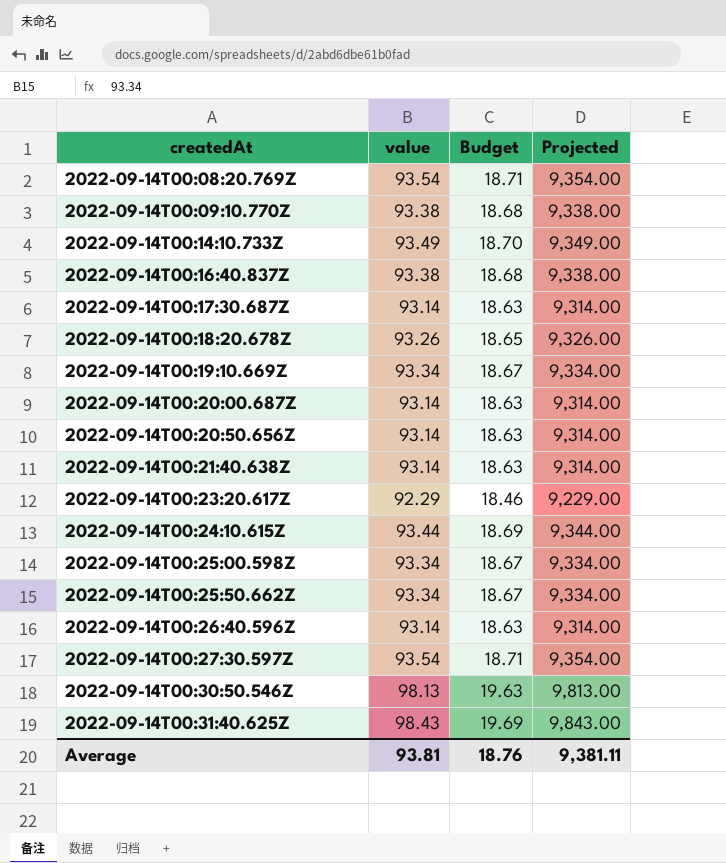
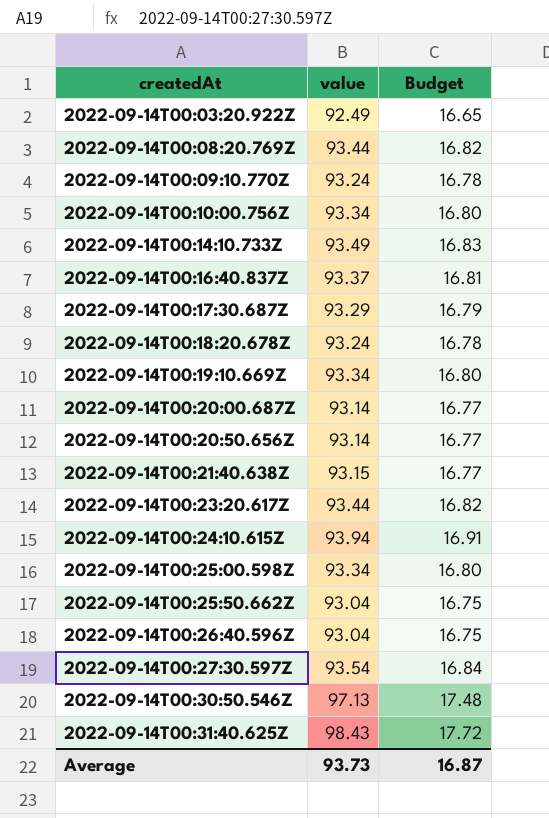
column Projected | formula: [value] * 100 -> none
column Budget | formula: [value] * 0.2 -> [value] * 0.18
row 2022-09-14T00:03:20.922Z: none -> 92.49 | 16.65
2022-09-14T00:08:20.769Z | value: 93.54 -> 93.44
2022-09-14T00:09:10.770Z | value: 93.38 -> 93.24
row 2022-09-14T00:10:00.756Z: none -> 93.34 | 16.80
2022-09-14T00:16:40.837Z | value: 93.38 -> 93.37
2022-09-14T00:17:30.687Z | value: 93.14 -> 93.29
2022-09-14T00:18:20.678Z | value: 93.26 -> 93.24
2022-09-14T00:21:40.638Z | value: 93.14 -> 93.15
2022-09-14T00:23:20.617Z | value: 92.29 -> 93.44
2022-09-14T00:24:10.615Z | value: 93.44 -> 93.94
2022-09-14T00:25:50.662Z | value: 93.34 -> 93.04
2022-09-14T00:26:40.596Z | value: 93.14 -> 93.04
2022-09-14T00:30:50.546Z | value: 98.13 -> 97.13
Average | value: 93.81 -> 93.73
Average | Budget: 18.76 -> 16.87

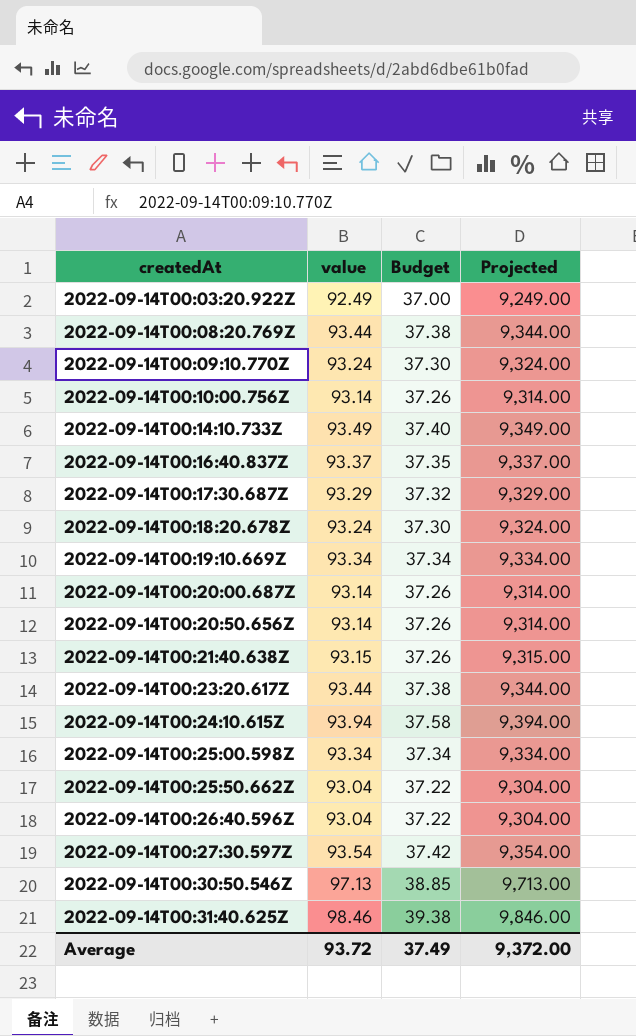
column Budget | formula: [value] * 0.18 -> [value] * 0.4
column Projected | formula: none -> [value] * 100
2022-09-14T00:10:00.756Z | value: 93.34 -> 93.14
2022-09-14T00:31:40.625Z | value: 98.43 -> 98.46
Average | value: 93.73 -> 93.72
Average | Budget: 16.87 -> 37.49

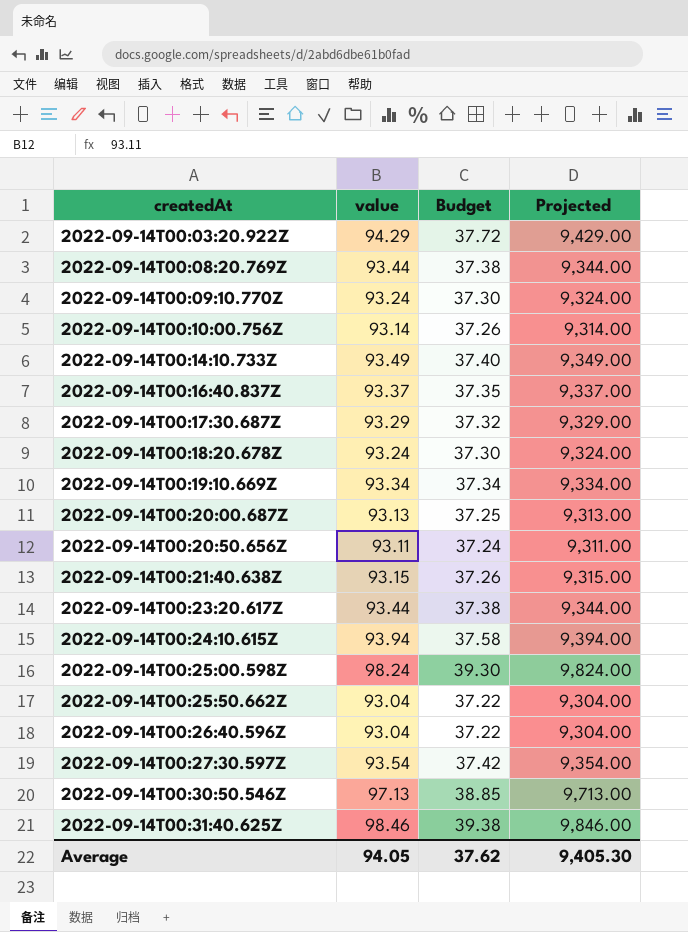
2022-09-14T00:03:20.922Z | value: 92.49 -> 94.29
2022-09-14T00:03:20.922Z | Budget: 37.00 -> 37.72
2022-09-14T00:03:20.922Z | Projected: 9,249.00 -> 9,429.00
2022-09-14T00:20:00.687Z | value: 93.14 -> 93.13
2022-09-14T00:20:00.687Z | Budget: 37.26 -> 37.25
2022-09-14T00:20:00.687Z | Projected: 9,314.00 -> 9,313.00
2022-09-14T00:20:50.656Z | value: 93.14 -> 93.11
2022-09-14T00:20:50.656Z | Budget: 37.26 -> 37.24
2022-09-14T00:20:50.656Z | Projected: 9,314.00 -> 9,311.00
2022-09-14T00:25:00.598Z | value: 93.34 -> 98.24
2022-09-14T00:25:00.598Z | Budget: 37.34 -> 39.30
2022-09-14T00:25:00.598Z | Projected: 9,334.00 -> 9,824.00
Average | value: 93.72 -> 94.05
Average | Budget: 37.49 -> 37.62
Average | Projected: 9,372.00 -> 9,405.30

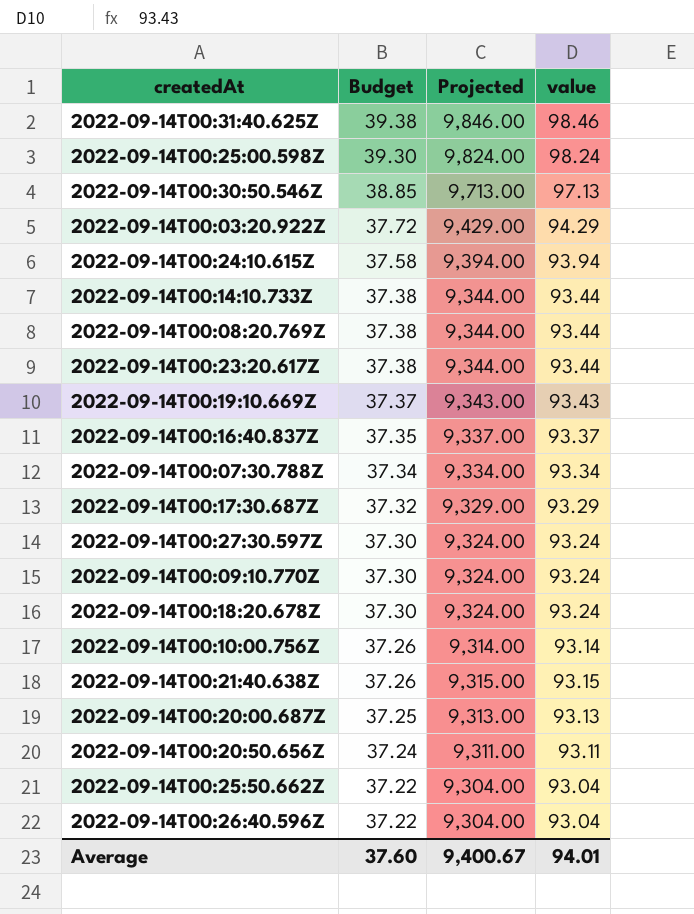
row order: createdAt ascending -> Budget descending
column value | position: 2 -> 4
2022-09-14T00:14:10.733Z | Budget: 37.40 -> 37.38
2022-09-14T00:14:10.733Z | Projected: 9,349.00 -> 9,344.00
2022-09-14T00:14:10.733Z | value: 93.49 -> 93.44
2022-09-14T00:19:10.669Z | Budget: 37.34 -> 37.37
2022-09-14T00:19:10.669Z | Projected: 9,334.00 -> 9,343.00
2022-09-14T00:19:10.669Z | value: 93.34 -> 93.43
row 2022-09-14T00:07:30.788Z: none -> 37.34 | 9,334.00 | 93.34
2022-09-14T00:27:30.597Z | Budget: 37.42 -> 37.30
2022-09-14T00:27:30.597Z | Projected: 9,354.00 -> 9,324.00
2022-09-14T00:27:30.597Z | value: 93.54 -> 93.24
Average | Budget: 37.62 -> 37.60
Average | Projected: 9,405.30 -> 9,400.67
Average | value: 94.05 -> 94.01

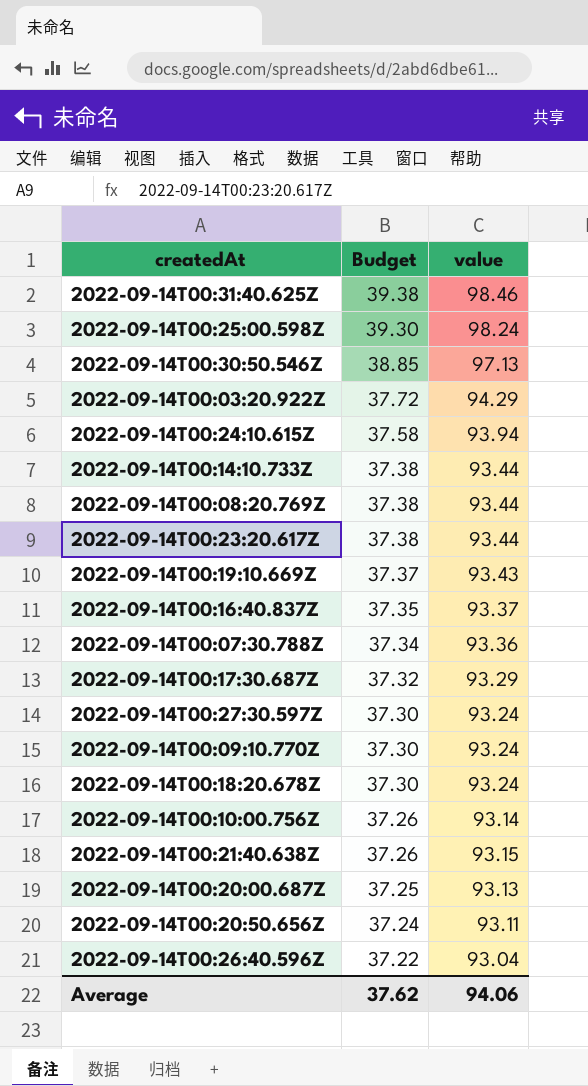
column Projected | formula: [value] * 100 -> none
row 2022-09-14T00:25:50.662Z: 37.22 | 9,304.00 | 93.04 -> none
2022-09-14T00:07:30.788Z | value: 93.34 -> 93.36
Average | Budget: 37.60 -> 37.62
Average | value: 94.01 -> 94.06

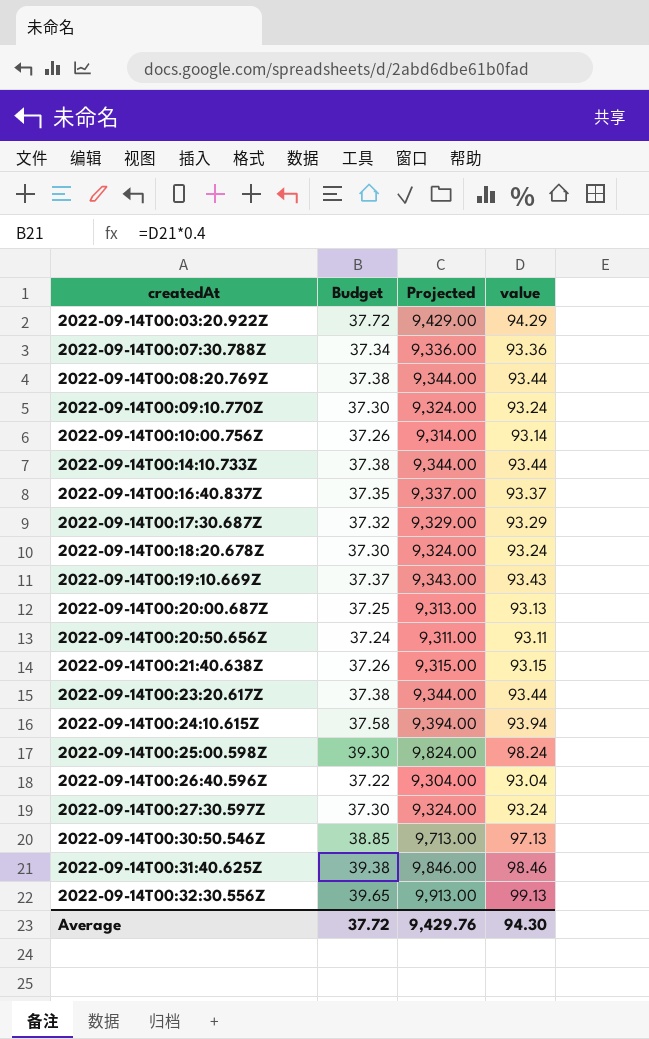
row order: Budget descending -> createdAt ascending
column Projected | formula: none -> [value] * 100
row 2022-09-14T00:32:30.556Z: none -> 39.65 | 9,913.00 | 99.13
Average | Budget: 37.62 -> 37.72
Average | value: 94.06 -> 94.30

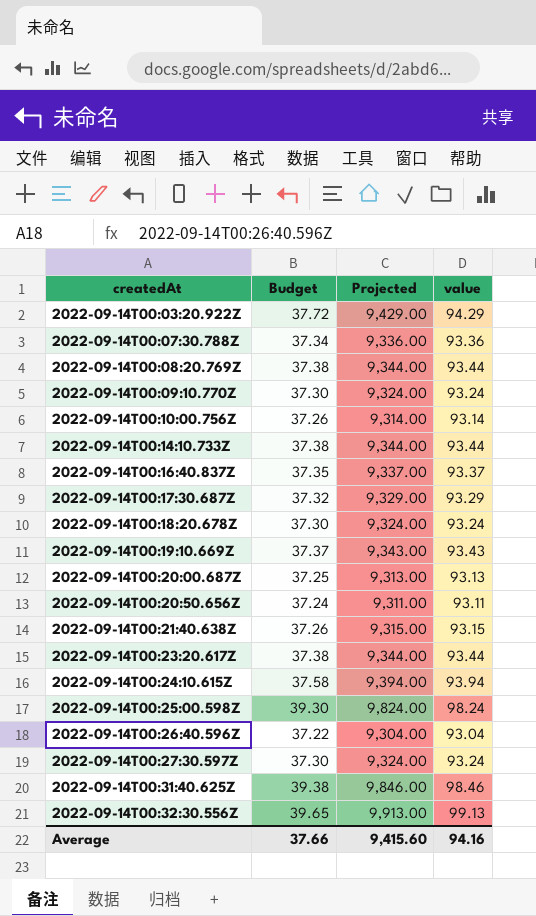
row 2022-09-14T00:30:50.546Z: 38.85 | 9,713.00 | 97.13 -> none
Average | Budget: 37.72 -> 37.66
Average | Projected: 9,429.76 -> 9,415.60
Average | value: 94.30 -> 94.16

